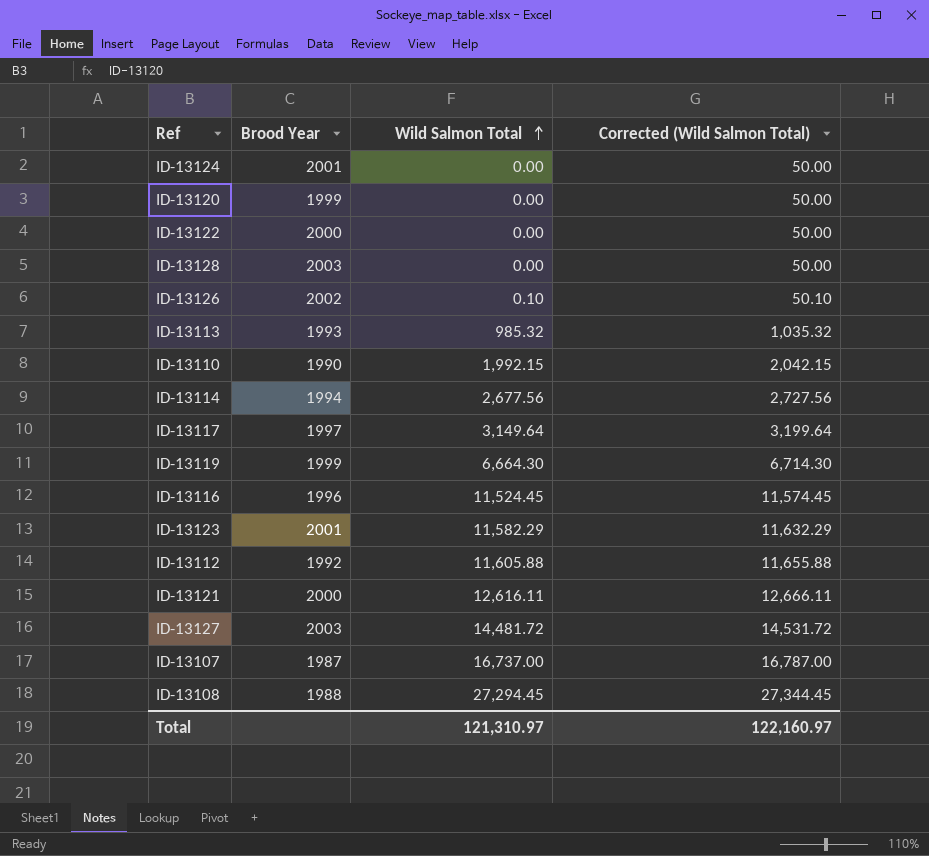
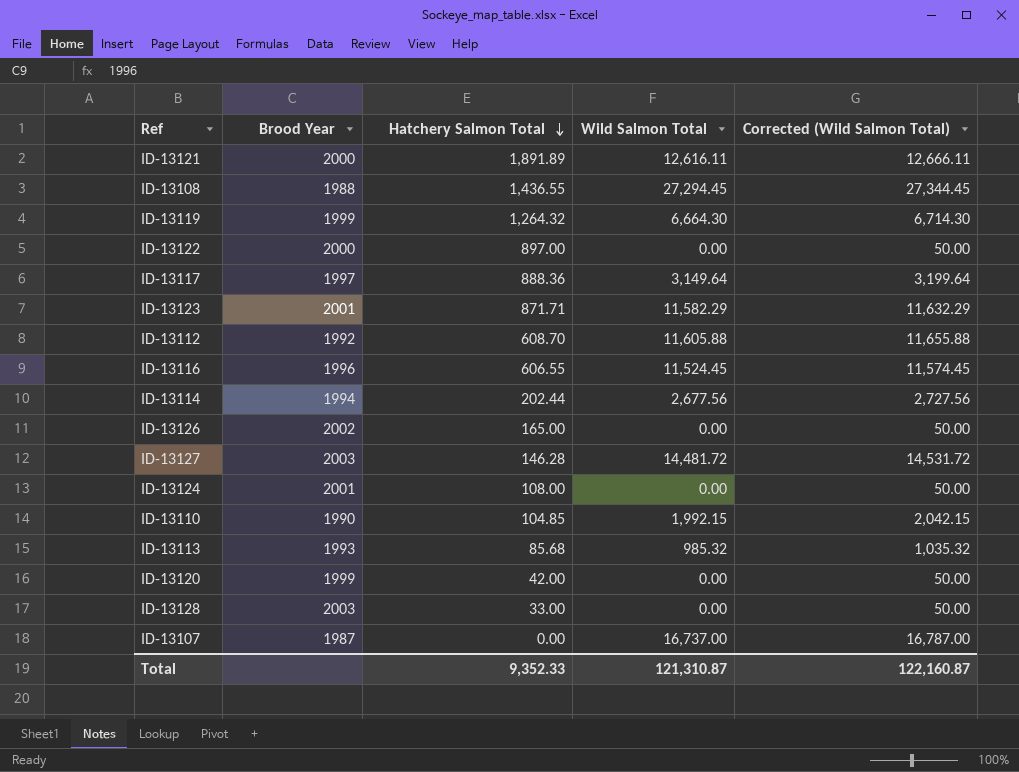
row order: Wild Salmon Total ascending -> Hatchery Salmon Total descending
column Hatchery Salmon Total | position: none -> 3
ID-13126 | Wild Salmon Total: 0.10 -> 0.00
ID-13126 | Corrected (Wild Salmon Total): 50.10 -> 50.00
Total | Wild Salmon Total: 121,310.97 -> 121,310.87
Total | Corrected (Wild Salmon Total): 122,160.97 -> 122,160.87

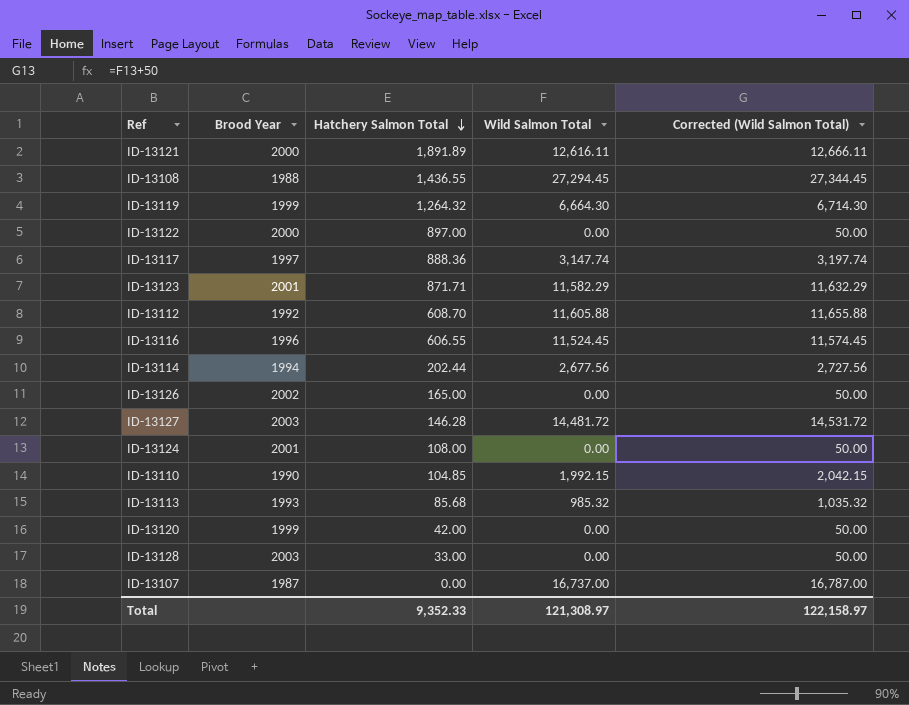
ID-13117 | Wild Salmon Total: 3,149.64 -> 3,147.74
ID-13117 | Corrected (Wild Salmon Total): 3,199.64 -> 3,197.74
Total | Wild Salmon Total: 121,310.87 -> 121,308.97
Total | Corrected (Wild Salmon Total): 122,160.87 -> 122,158.97

